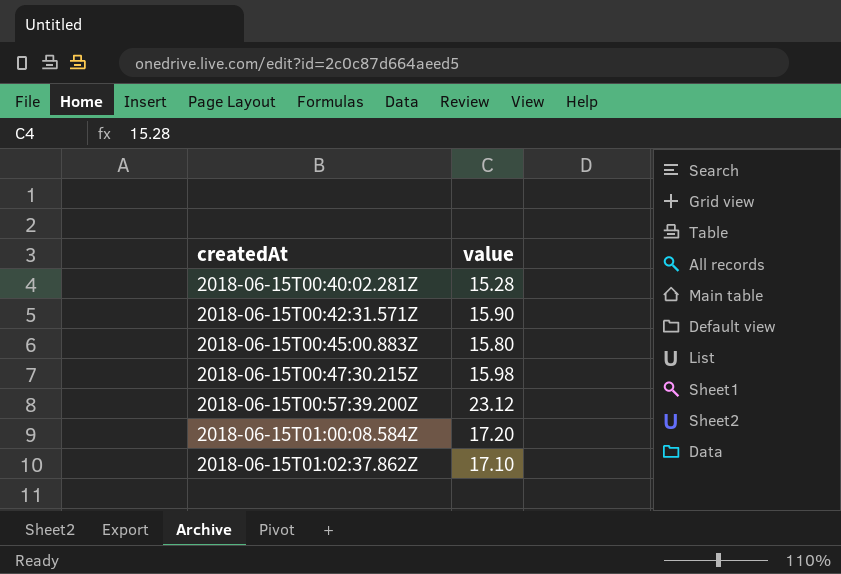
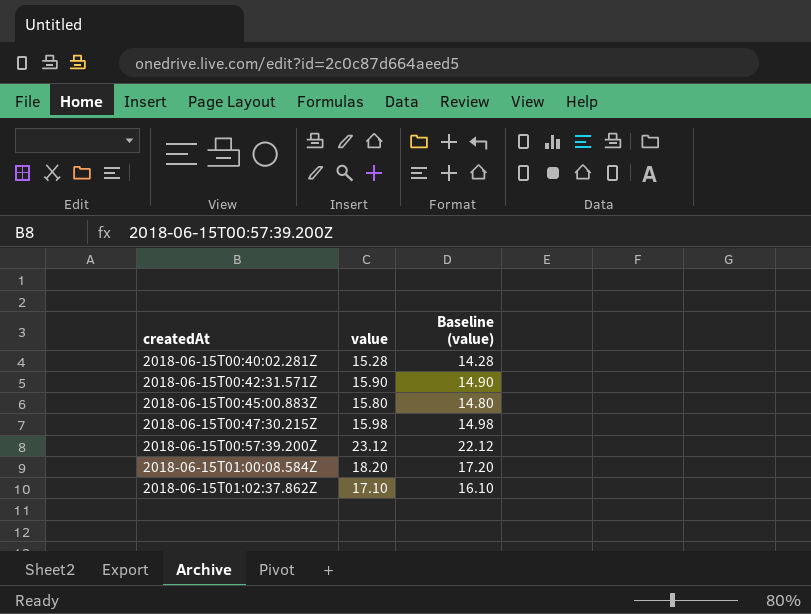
column Baseline (value) | formula: none -> [value] - 1
2018-06-15T01:00:08.584Z | value: 17.20 -> 18.20

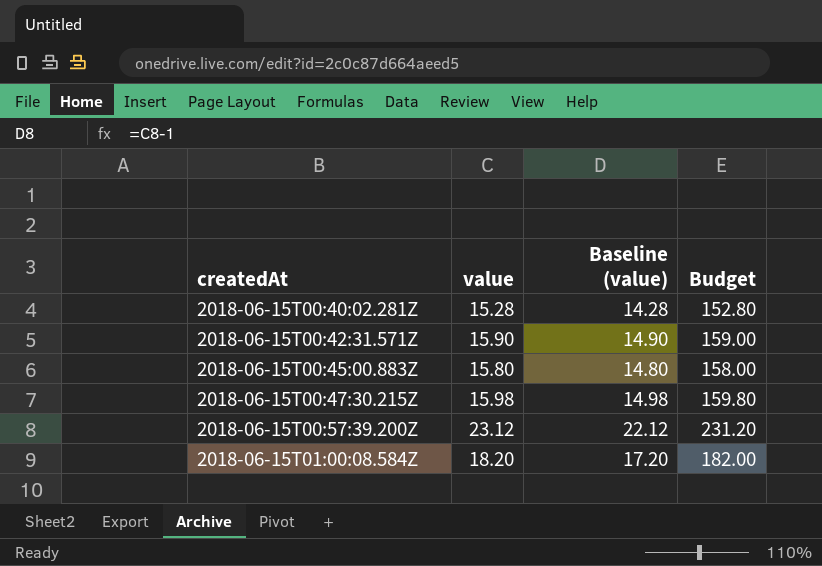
column Budget | formula: none -> [value] * 10
row 2018-06-15T01:02:37.862Z: 17.10 | 16.10 -> none

